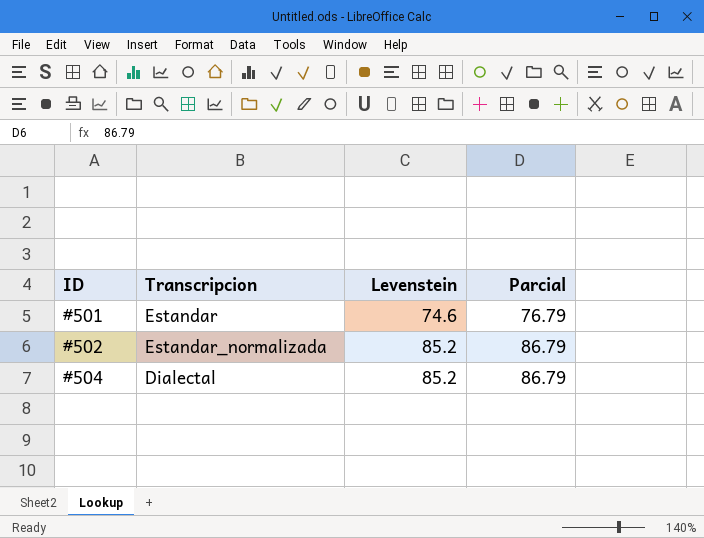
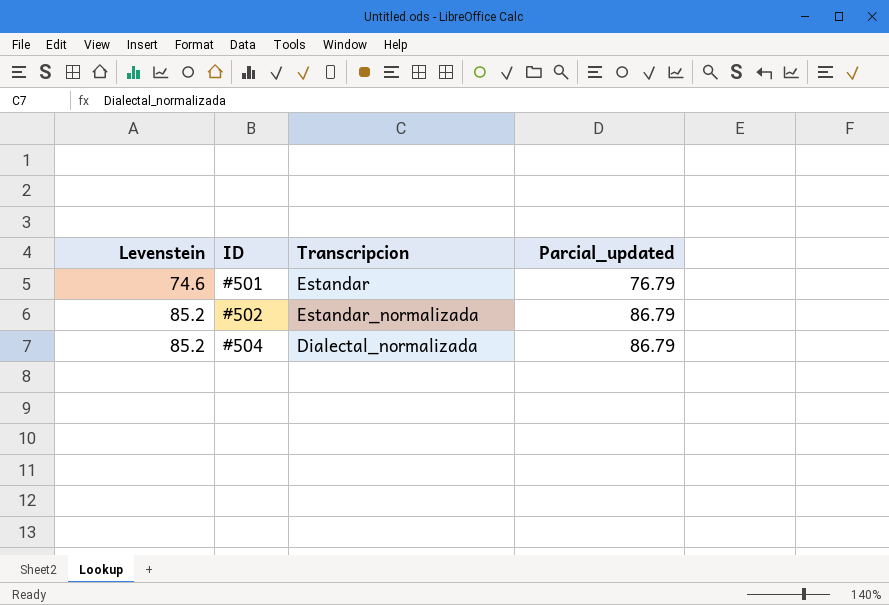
column Levenstein | position: 3 -> 1
column name: Parcial -> Parcial_updated
#504 | Transcripcion: Dialectal -> Dialectal_normalizada

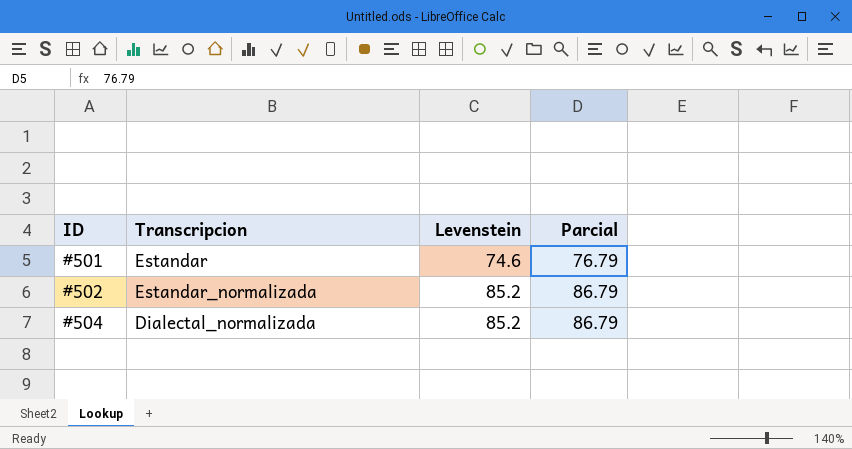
column Levenstein | position: 1 -> 3
column name: Parcial_updated -> Parcial

